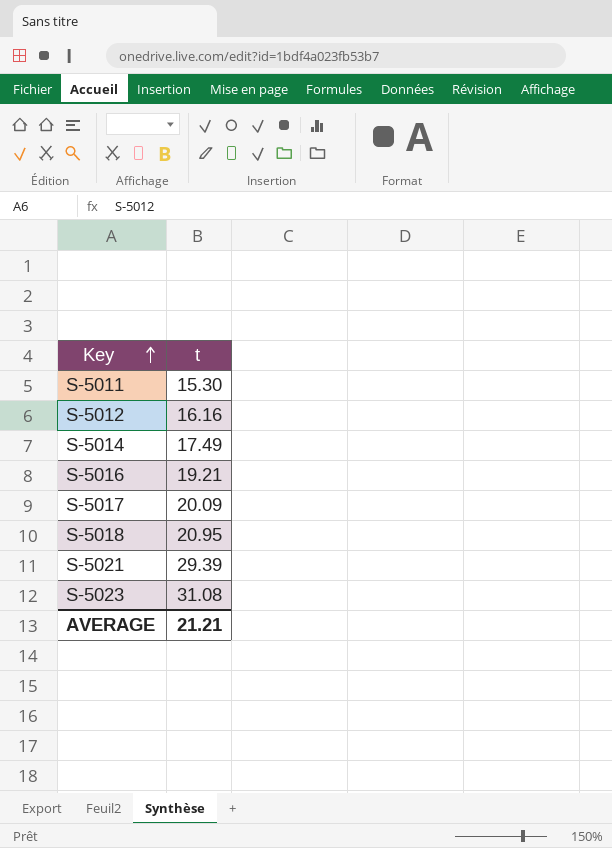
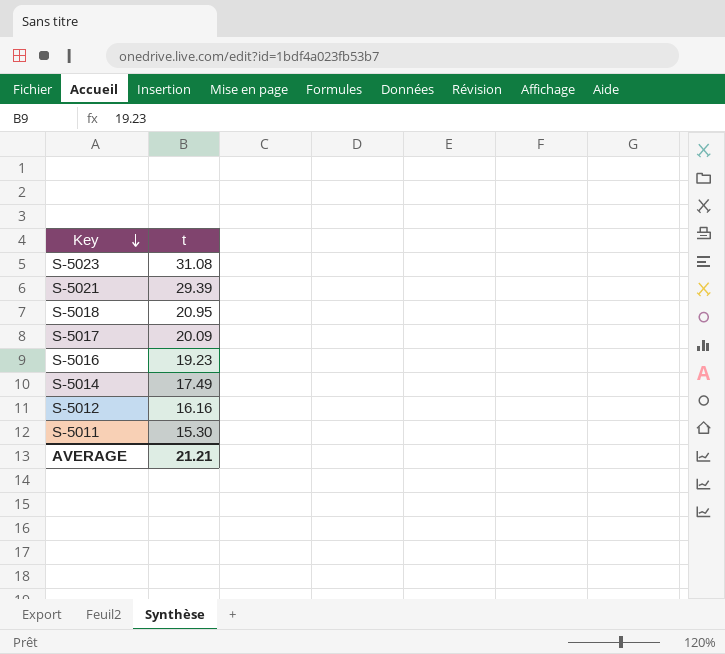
row order: Key ascending -> Key descending
S-5016 | t: 19.21 -> 19.23

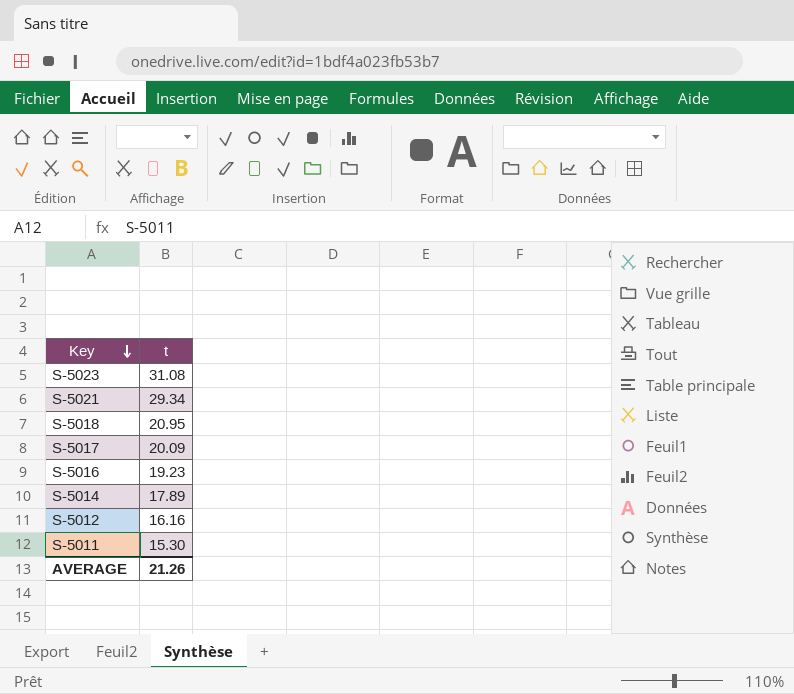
S-5021 | t: 29.39 -> 29.34
S-5014 | t: 17.49 -> 17.89
AVERAGE | t: 21.21 -> 21.26

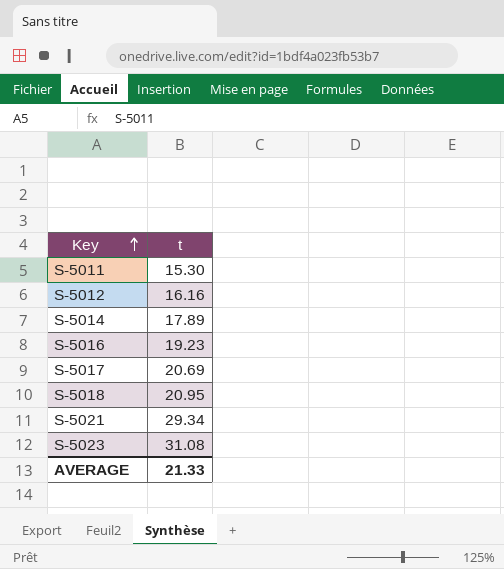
row order: Key descending -> Key ascending
S-5017 | t: 20.09 -> 20.69
AVERAGE | t: 21.26 -> 21.33

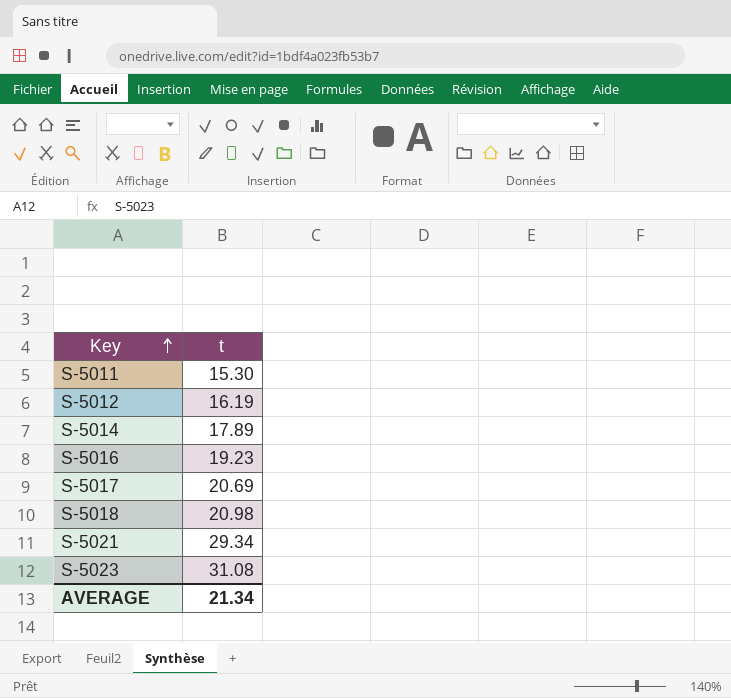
S-5012 | t: 16.16 -> 16.19
S-5018 | t: 20.95 -> 20.98
AVERAGE | t: 21.33 -> 21.34

